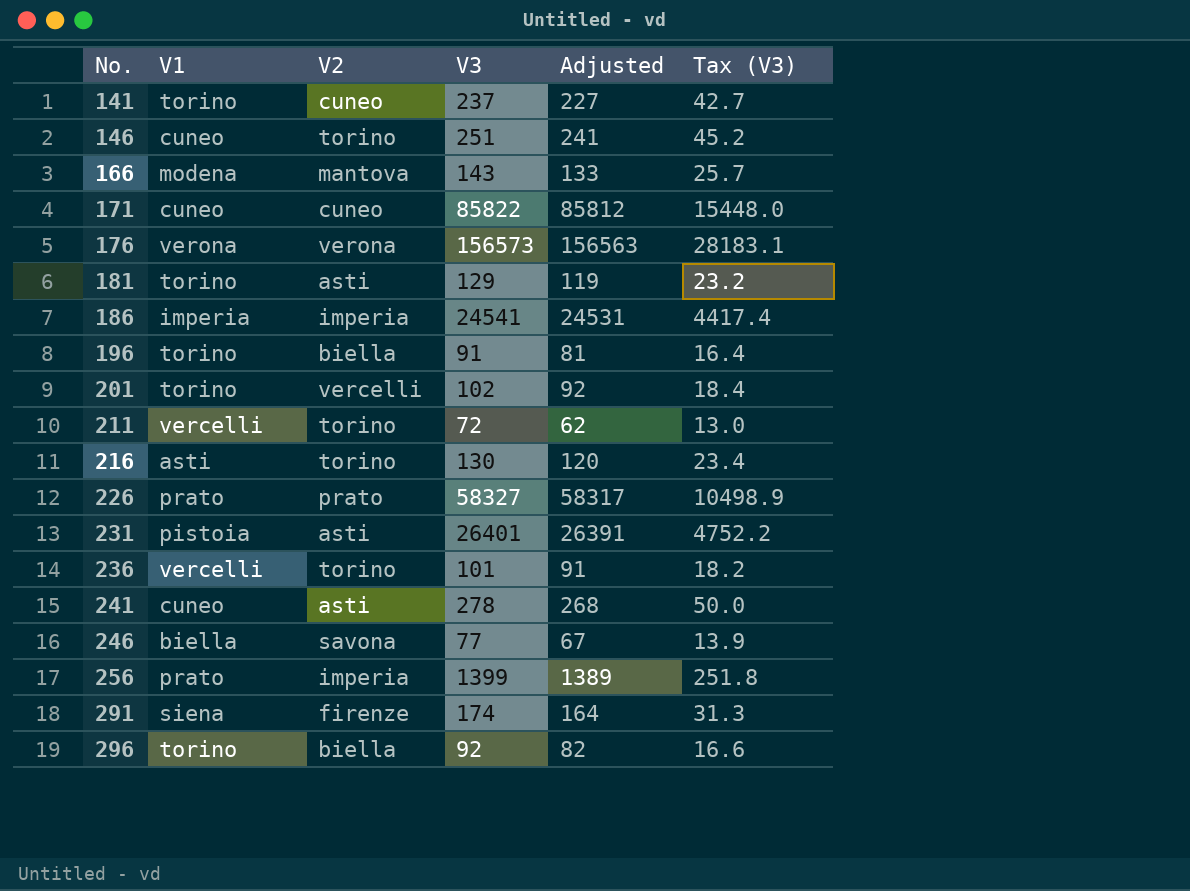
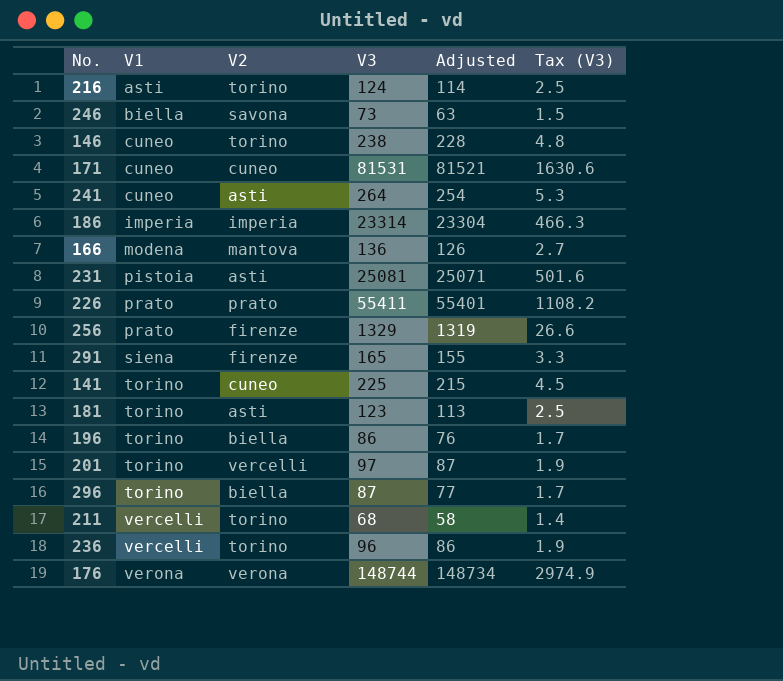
row order: No. ascending -> V1 ascending
column Tax (V3) | formula: [V3] * 0.18 -> [V3] * 0.02
216 | V3: 130 -> 124
216 | Adjusted: 120 -> 114
246 | V3: 77 -> 73
246 | Adjusted: 67 -> 63
146 | V3: 251 -> 238
146 | Adjusted: 241 -> 228
171 | V3: 85822 -> 81531
171 | Adjusted: 85812 -> 81521
241 | V3: 278 -> 264
241 | Adjusted: 268 -> 254
186 | V3: 24541 -> 23314
186 | Adjusted: 24531 -> 23304
166 | V3: 143 -> 136
166 | Adjusted: 133 -> 126
231 | V3: 26401 -> 25081
231 | Adjusted: 26391 -> 25071
226 | V3: 58327 -> 55411
226 | Adjusted: 58317 -> 55401
256 | V2: imperia -> firenze
256 | V3: 1399 -> 1329
256 | Adjusted: 1389 -> 1319
291 | V3: 174 -> 165
291 | Adjusted: 164 -> 155
141 | V3: 237 -> 225
141 | Adjusted: 227 -> 215
181 | V3: 129 -> 123
181 | Adjusted: 119 -> 113
196 | V3: 91 -> 86
196 | Adjusted: 81 -> 76
201 | V3: 102 -> 97
201 | Adjusted: 92 -> 87
296 | V3: 92 -> 87
296 | Adjusted: 82 -> 77
211 | V3: 72 -> 68
211 | Adjusted: 62 -> 58
236 | V3: 101 -> 96
236 | Adjusted: 91 -> 86
176 | V3: 156573 -> 148744
176 | Adjusted: 156563 -> 148734

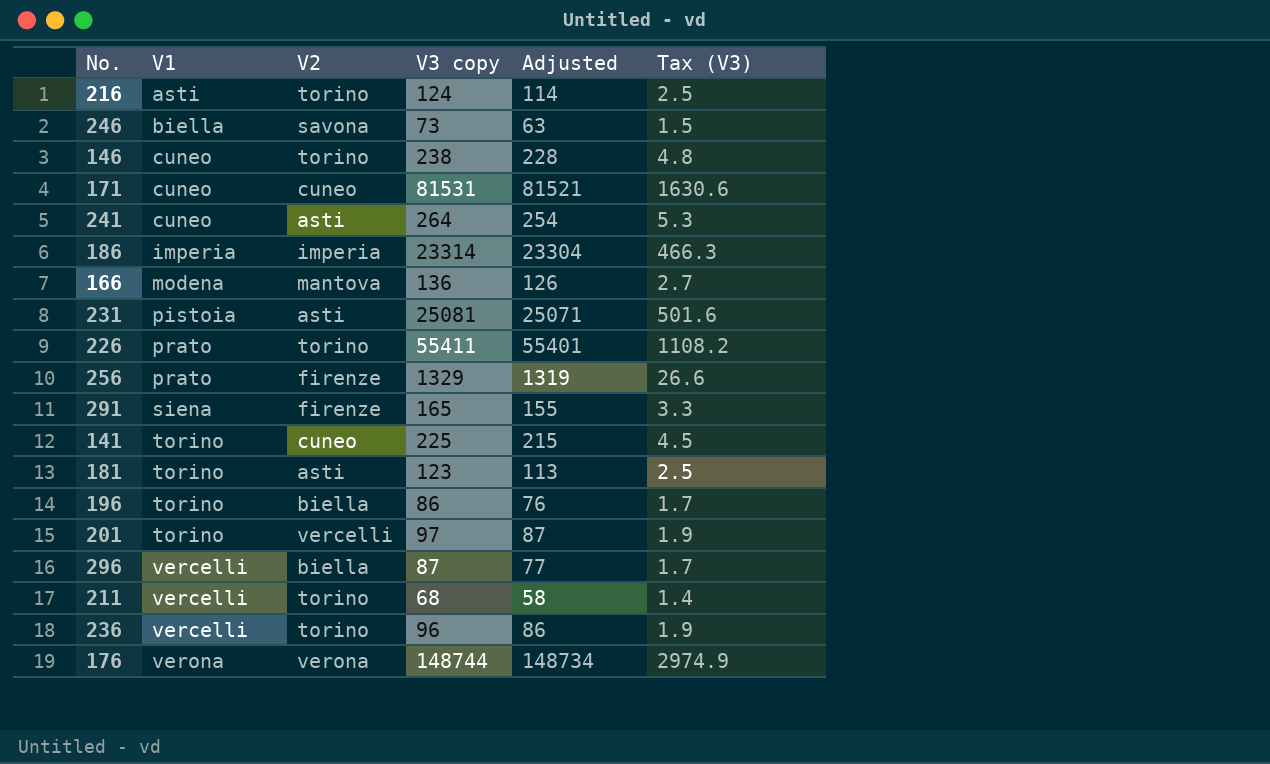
column name: V3 -> V3 copy
226 | V2: prato -> torino
296 | V1: torino -> vercelli

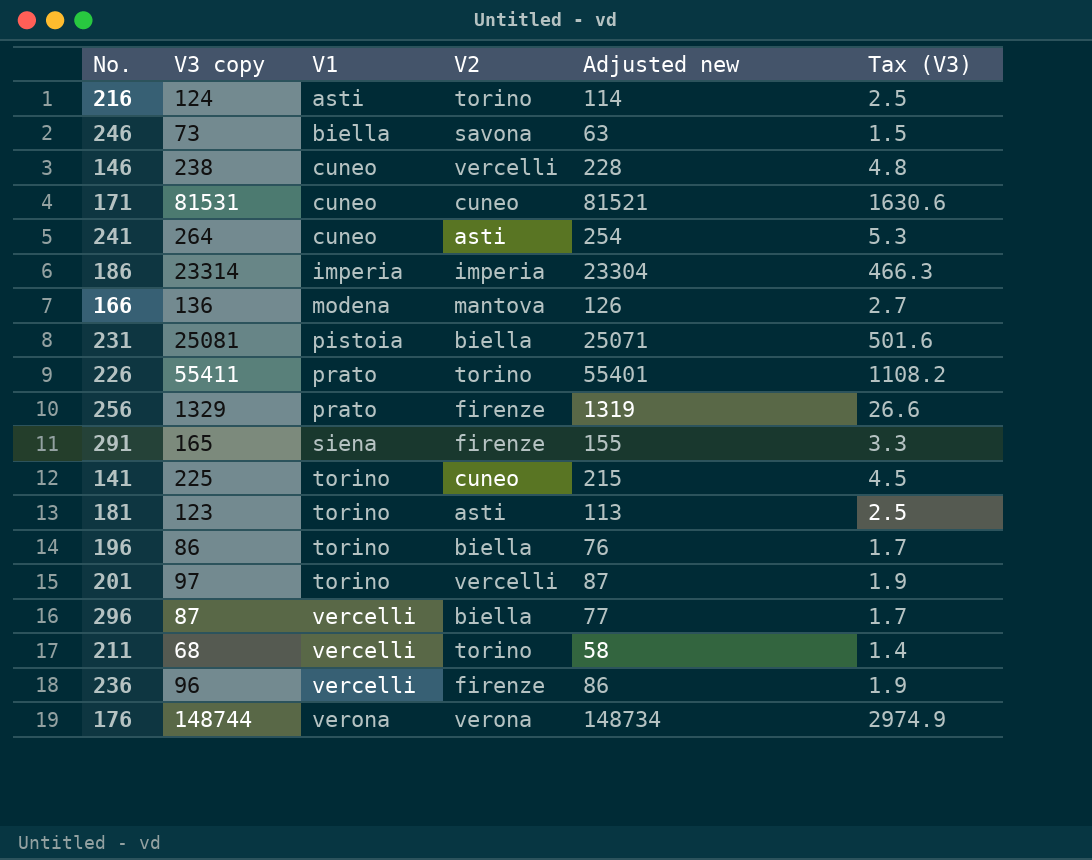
column V3 copy | position: 4 -> 2
column name: Adjusted -> Adjusted new
146 | V2: torino -> vercelli
231 | V2: asti -> biella
236 | V2: torino -> firenze

